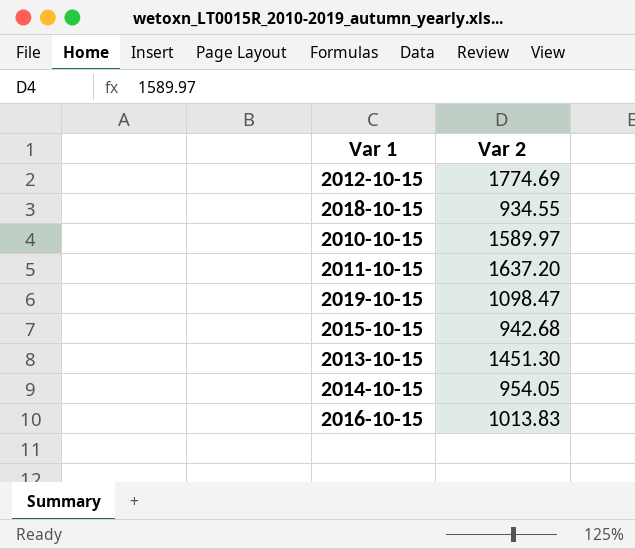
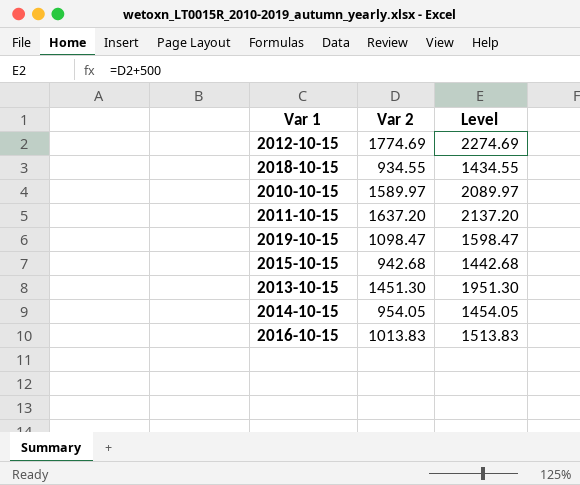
column Level | formula: none -> [Var 2] + 500

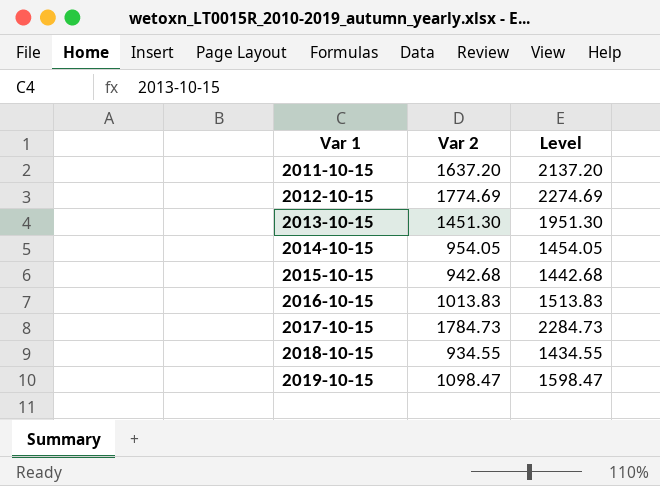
row order: none -> Var 1 ascending
row 2010-10-15: 1589.97 | 2089.97 -> none
row 2017-10-15: none -> 1784.73 | 2284.73

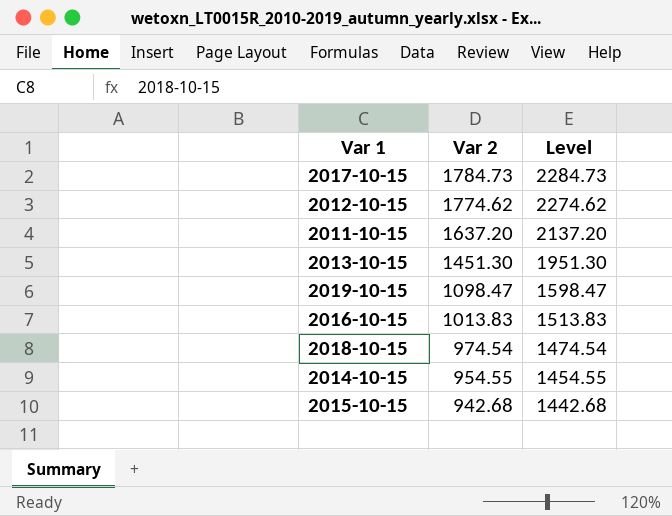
row order: Var 1 ascending -> Var 2 descending
2012-10-15 | Var 2: 1774.69 -> 1774.62
2012-10-15 | Level: 2274.69 -> 2274.62
2018-10-15 | Var 2: 934.55 -> 974.54
2018-10-15 | Level: 1434.55 -> 1474.54
2014-10-15 | Var 2: 954.05 -> 954.55
2014-10-15 | Level: 1454.05 -> 1454.55

